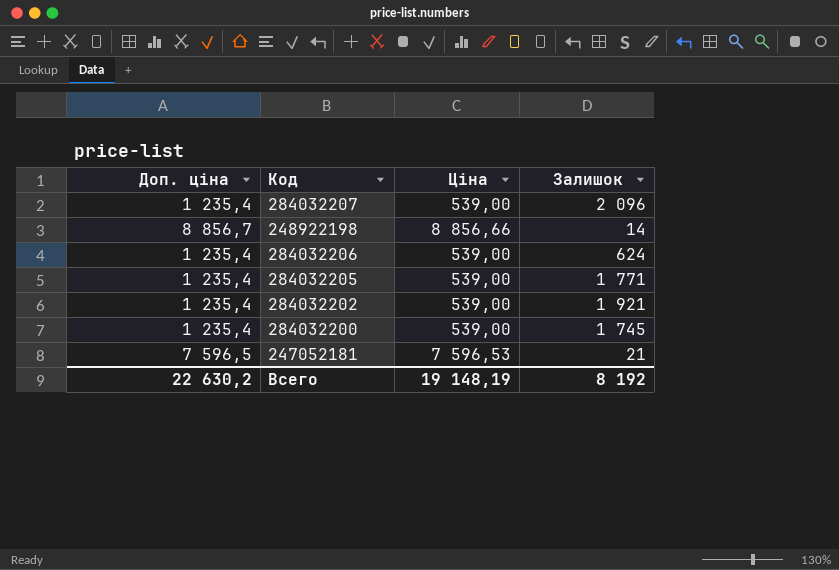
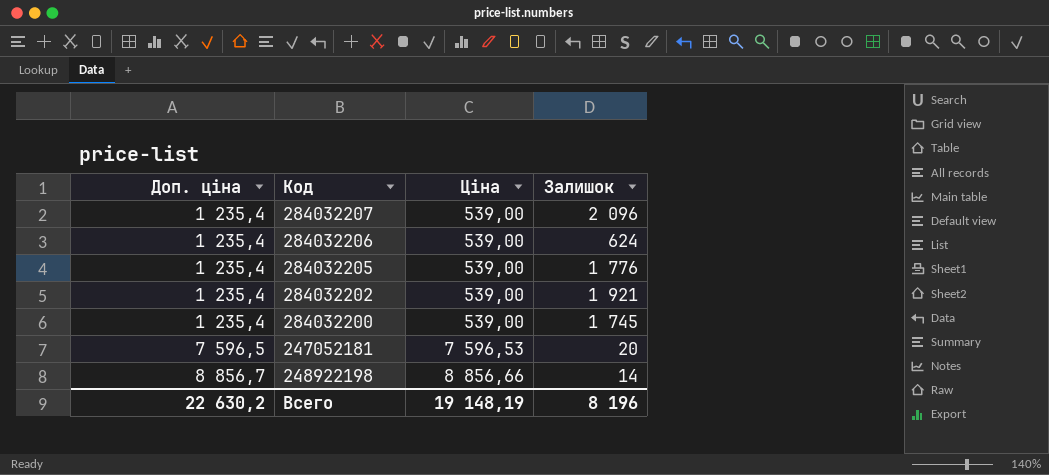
row order: none -> Доп. ціна ascending
284032205 | Залишок: 1 771 -> 1 776
247052181 | Залишок: 21 -> 20
Всего | Залишок: 8 192 -> 8 196

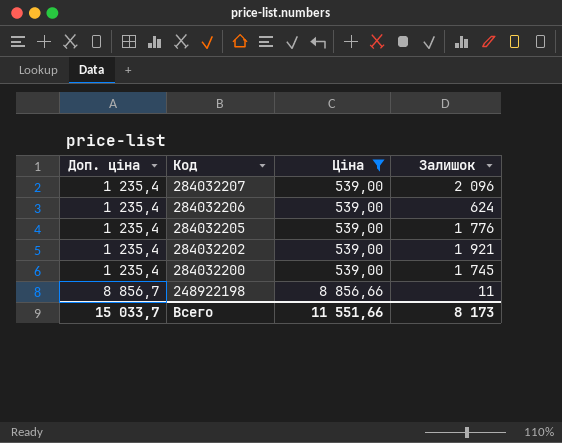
filter: none -> Ціна != 7 596,53
248922198 | Залишок: 14 -> 11
Всего | Доп. ціна: 22 630,2 -> 15 033,7
Всего | Ціна: 19 148,19 -> 11 551,66
Всего | Залишок: 8 196 -> 8 173

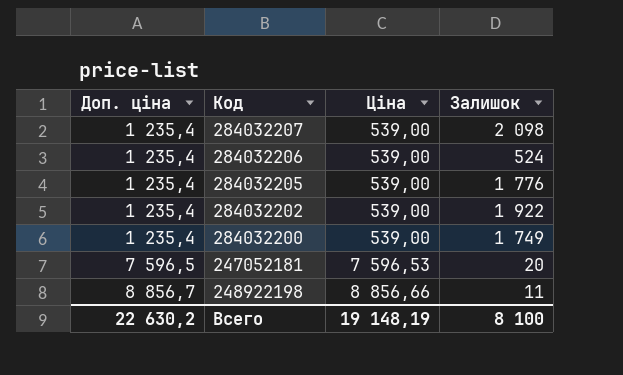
filter: Ціна != 7 596,53 -> none
284032207 | Залишок: 2 096 -> 2 098
284032206 | Залишок: 624 -> 524
284032202 | Залишок: 1 921 -> 1 922
284032200 | Залишок: 1 745 -> 1 749
Всего | Доп. ціна: 15 033,7 -> 22 630,2
Всего | Ціна: 11 551,66 -> 19 148,19
Всего | Залишок: 8 173 -> 8 100

